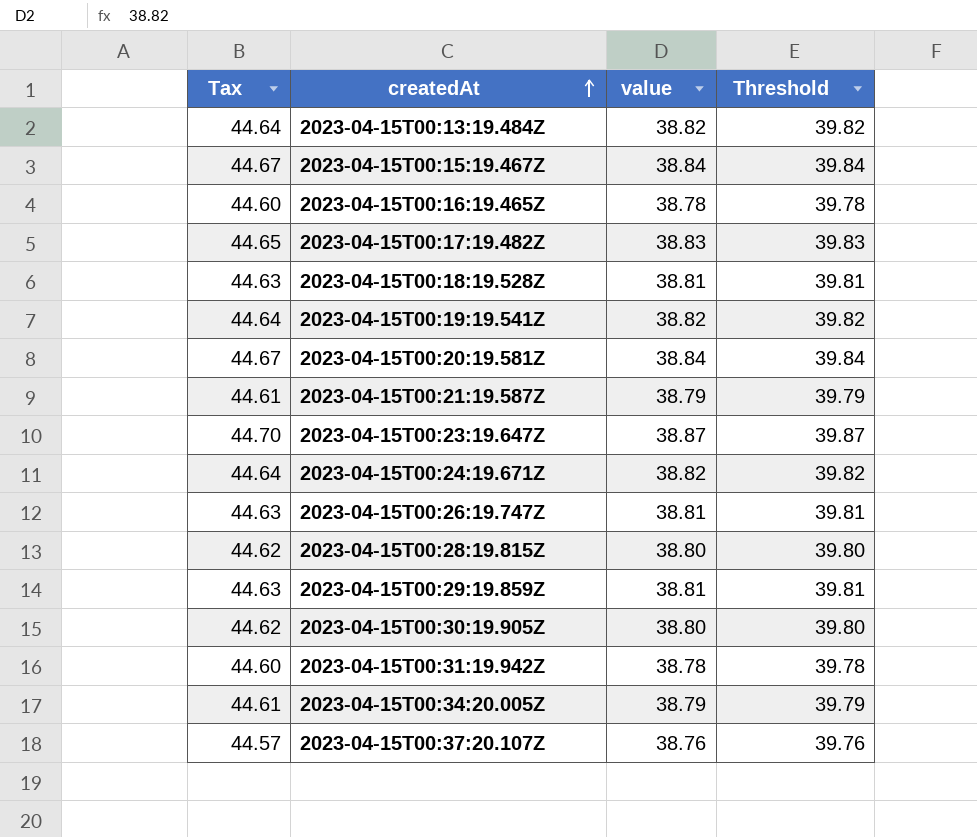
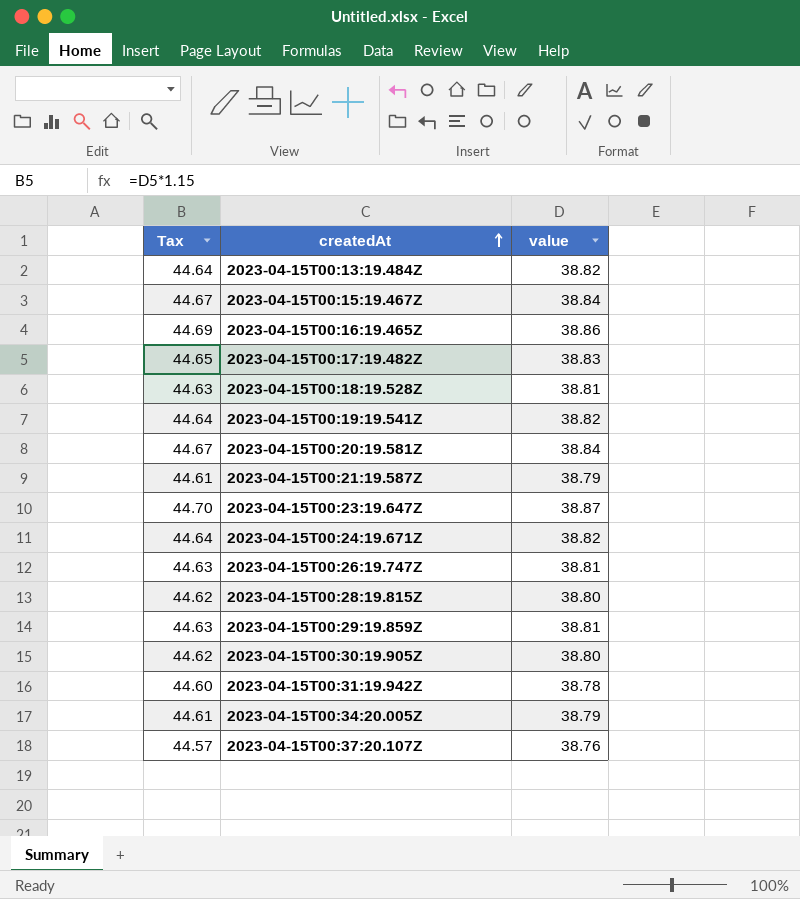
column Threshold | formula: [value] + 1 -> none
2023-04-15T00:16:19.465Z | Tax: 44.60 -> 44.69
2023-04-15T00:16:19.465Z | value: 38.78 -> 38.86

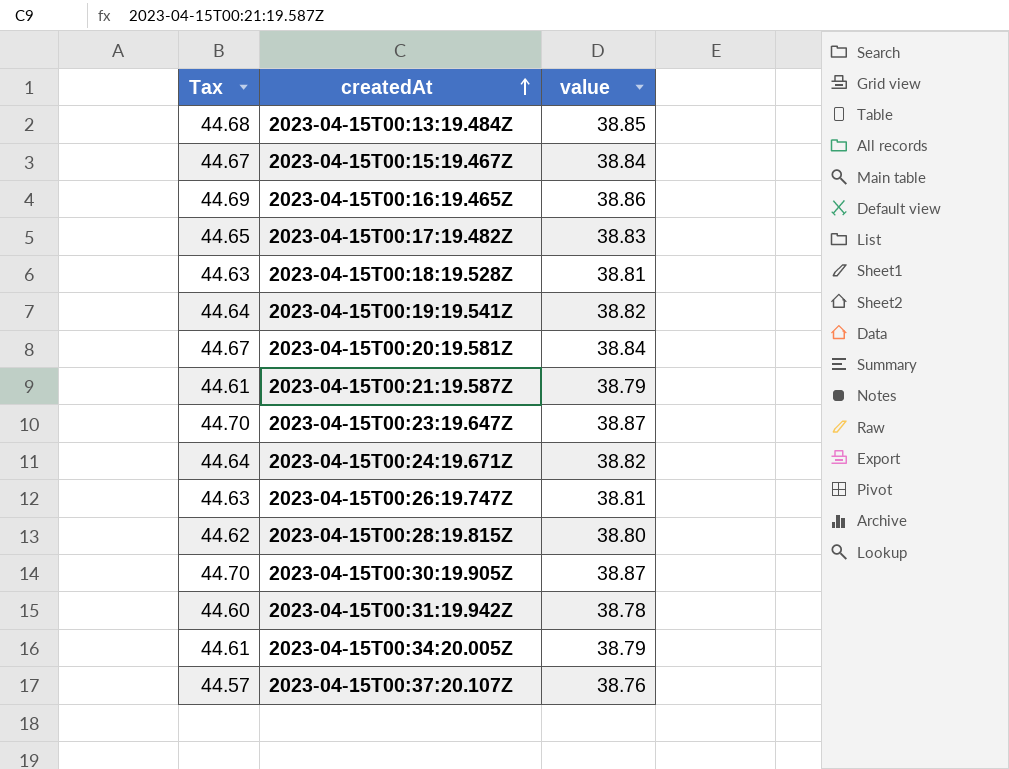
row 2023-04-15T00:29:19.859Z: 44.63 | 38.81 -> none
2023-04-15T00:13:19.484Z | Tax: 44.64 -> 44.68
2023-04-15T00:13:19.484Z | value: 38.82 -> 38.85
2023-04-15T00:30:19.905Z | Tax: 44.62 -> 44.70
2023-04-15T00:30:19.905Z | value: 38.80 -> 38.87

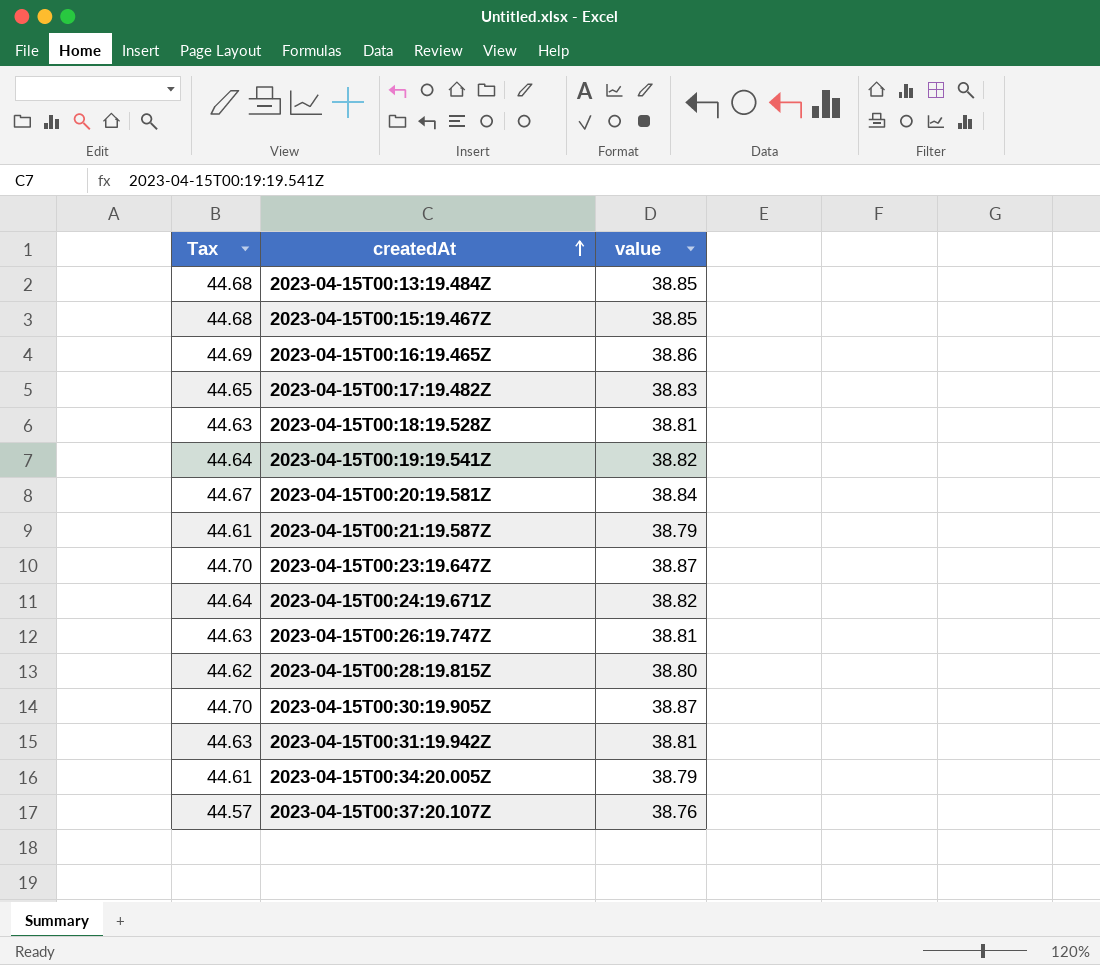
2023-04-15T00:15:19.467Z | Tax: 44.67 -> 44.68
2023-04-15T00:15:19.467Z | value: 38.84 -> 38.85
2023-04-15T00:31:19.942Z | Tax: 44.60 -> 44.63
2023-04-15T00:31:19.942Z | value: 38.78 -> 38.81

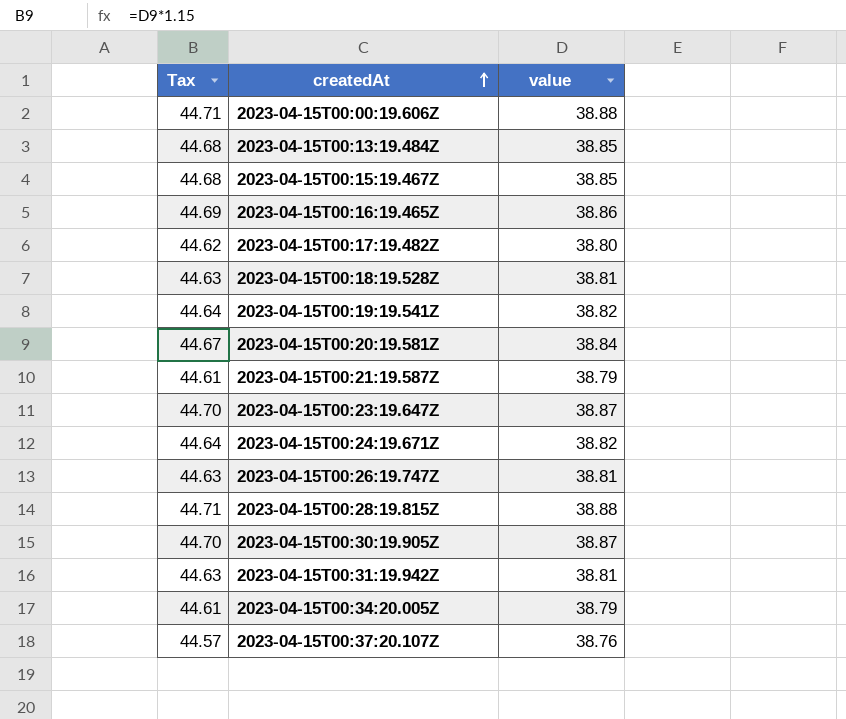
row 2023-04-15T00:00:19.606Z: none -> 44.71 | 38.88
2023-04-15T00:17:19.482Z | Tax: 44.65 -> 44.62
2023-04-15T00:17:19.482Z | value: 38.83 -> 38.80
2023-04-15T00:28:19.815Z | Tax: 44.62 -> 44.71
2023-04-15T00:28:19.815Z | value: 38.80 -> 38.88

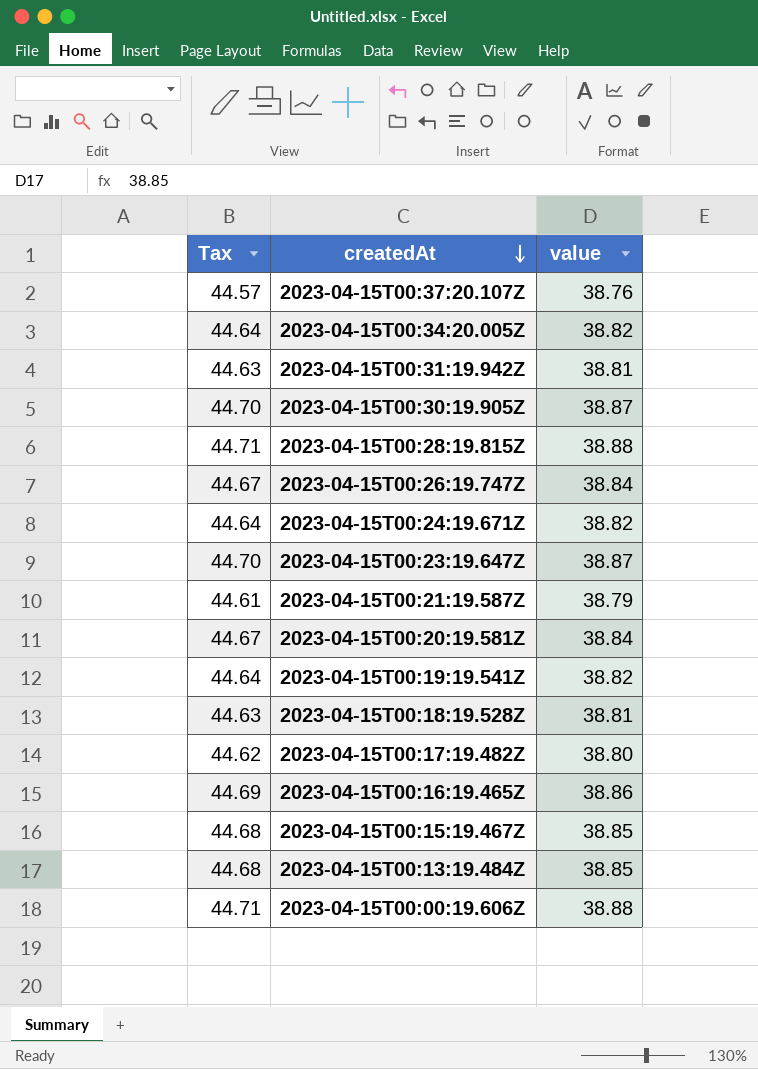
row order: createdAt ascending -> createdAt descending
2023-04-15T00:34:20.005Z | Tax: 44.61 -> 44.64
2023-04-15T00:34:20.005Z | value: 38.79 -> 38.82
2023-04-15T00:26:19.747Z | Tax: 44.63 -> 44.67
2023-04-15T00:26:19.747Z | value: 38.81 -> 38.84

